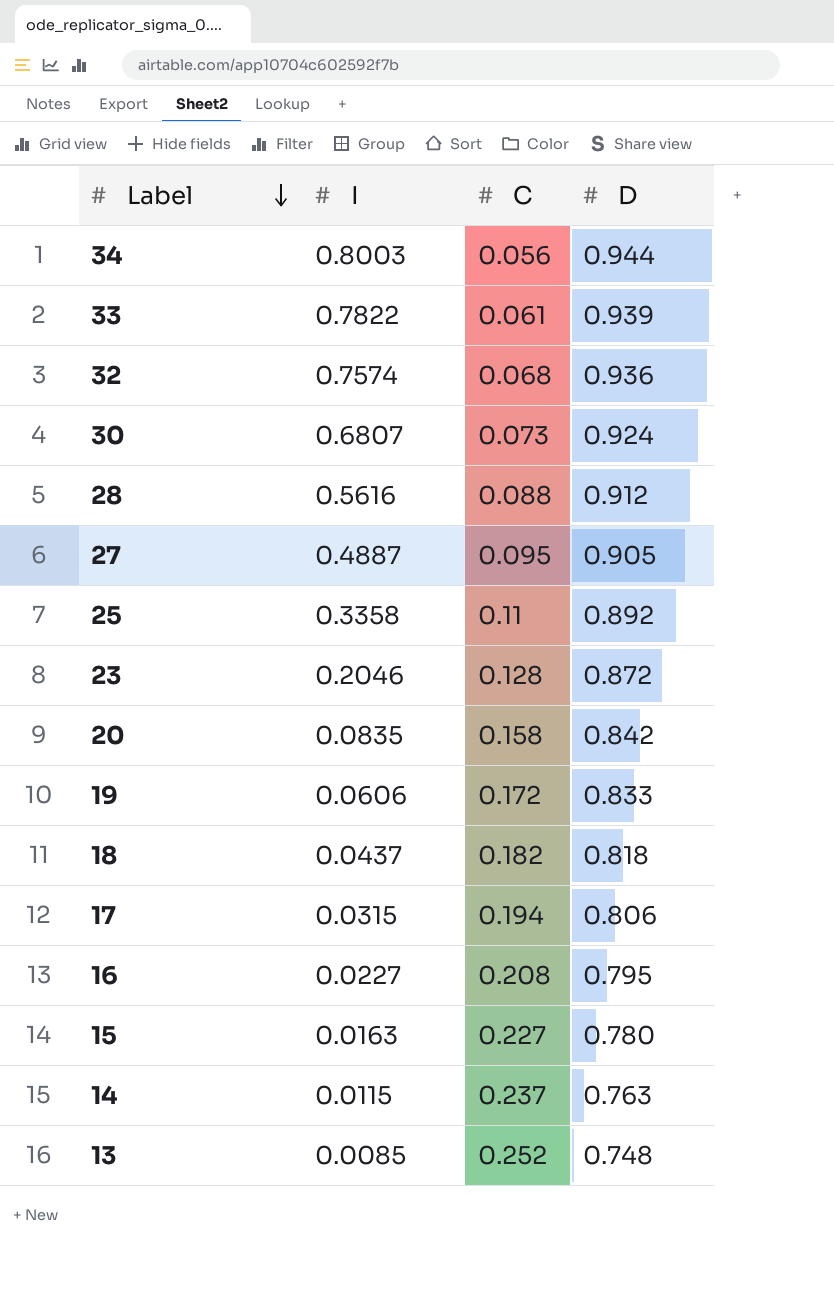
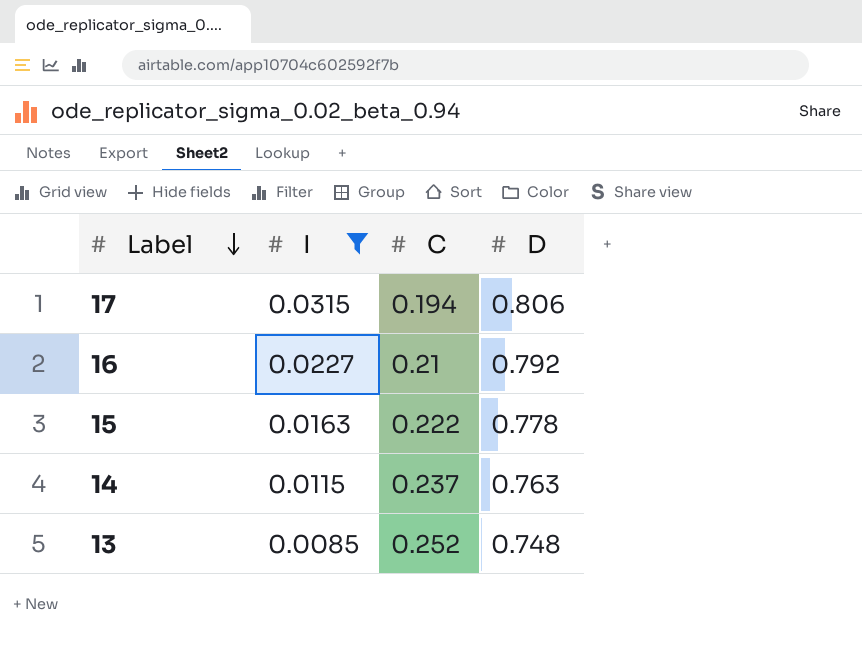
filter: none -> I <= 0.0315
16 | C: 0.208 -> 0.21
16 | D: 0.795 -> 0.792
15 | C: 0.227 -> 0.222
15 | D: 0.780 -> 0.778

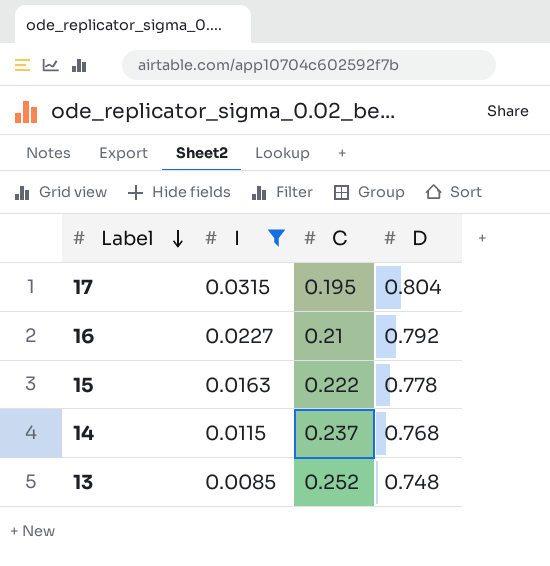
17 | C: 0.194 -> 0.195
17 | D: 0.806 -> 0.804
14 | D: 0.763 -> 0.768

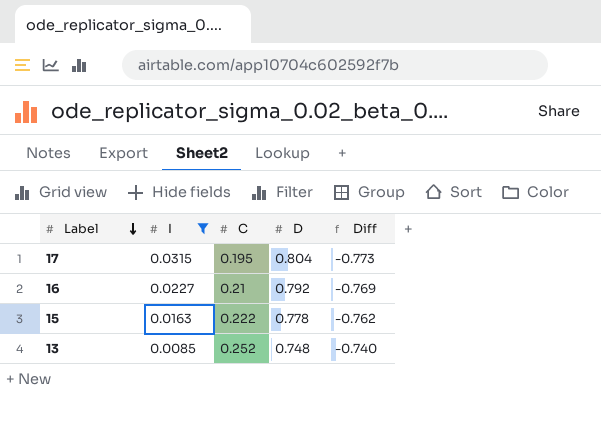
column Diff | formula: none -> [I] - [D]
row 14: 0.0115 | 0.237 | 0.768 -> none

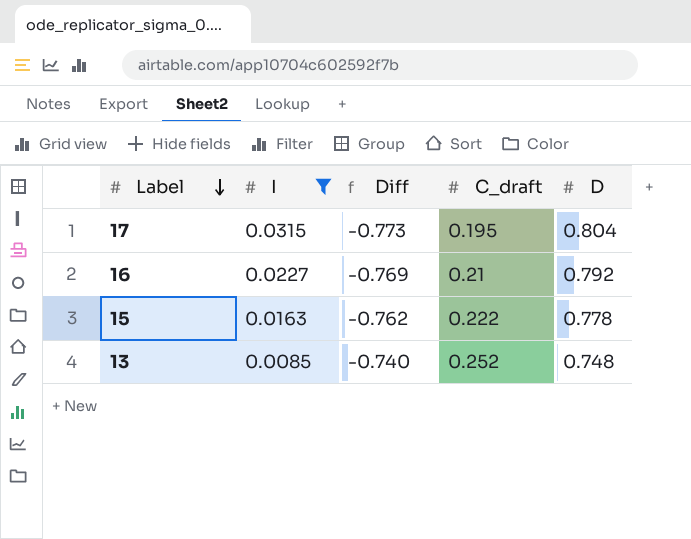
column Diff | position: 5 -> 3
column name: C -> C_draft

